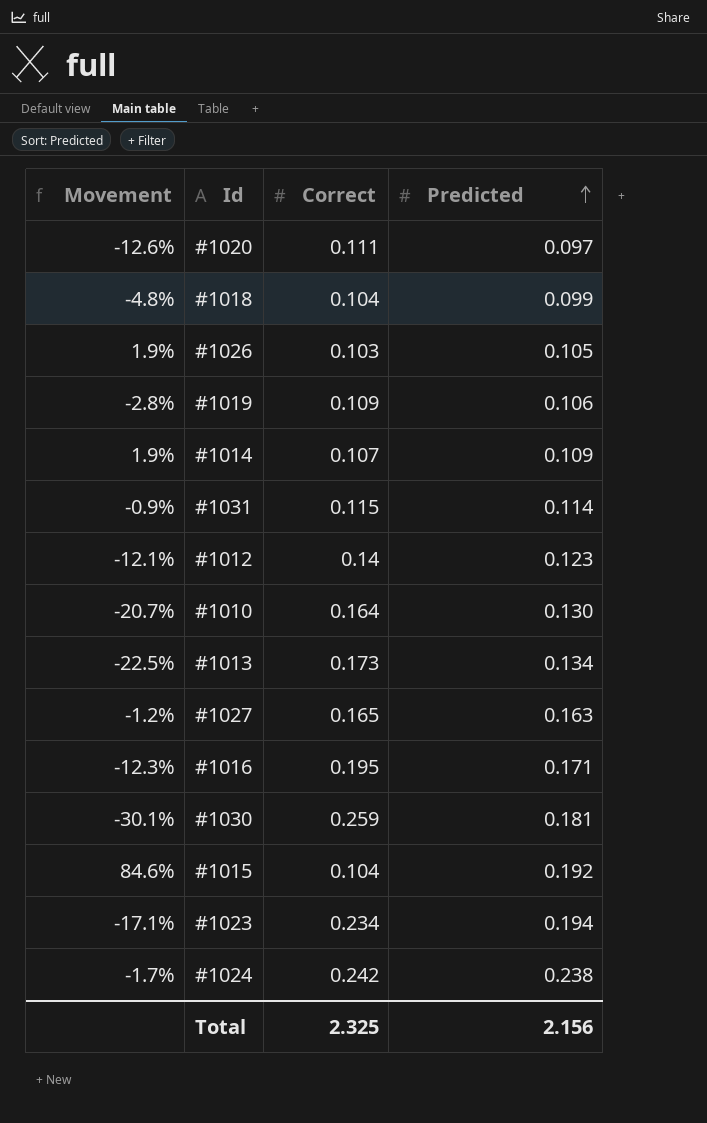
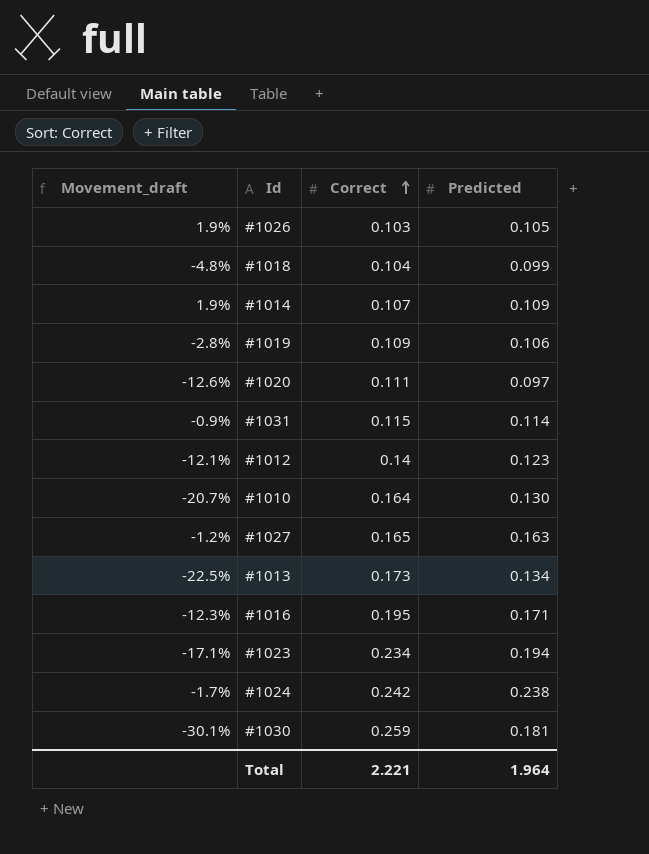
row order: Predicted ascending -> Correct ascending
column name: Movement -> Movement_draft
row #1015: 84.6% | 0.104 | 0.192 -> none
Total | Correct: 2.325 -> 2.221
Total | Predicted: 2.156 -> 1.964

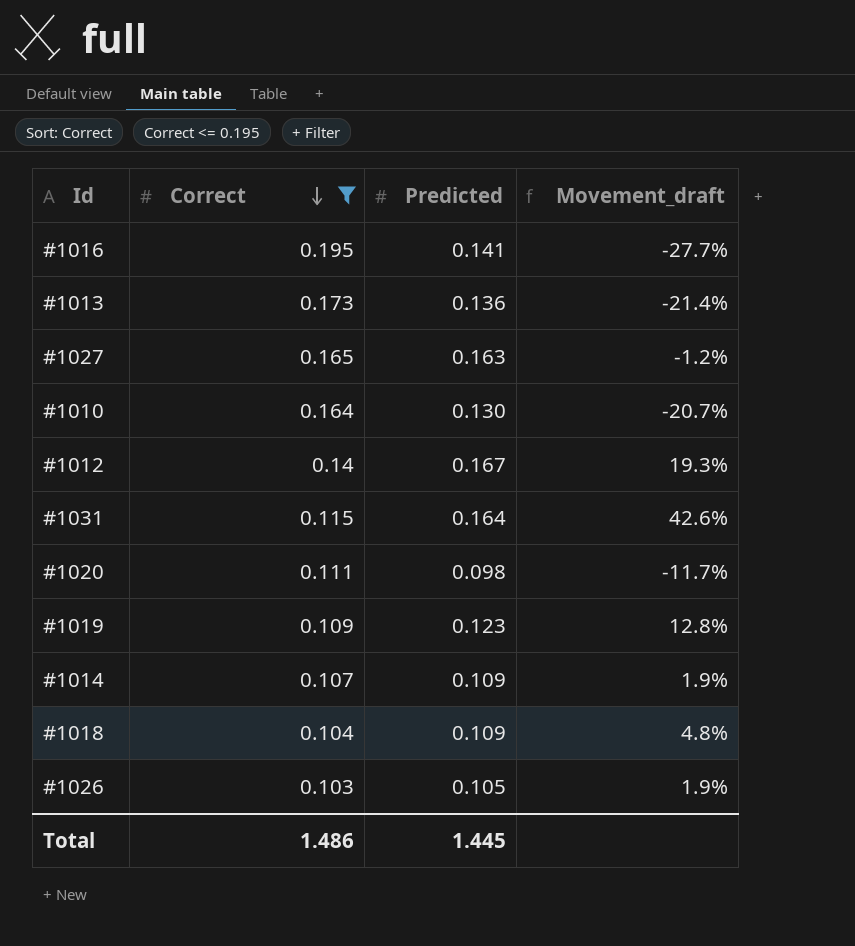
filter: none -> Correct <= 0.195
row order: Correct ascending -> Correct descending
column Movement_draft | position: 1 -> 4
#1016 | Predicted: 0.171 -> 0.141
#1016 | Movement_draft: -12.3% -> -27.7%
#1013 | Predicted: 0.134 -> 0.136
#1013 | Movement_draft: -22.5% -> -21.4%
#1012 | Predicted: 0.123 -> 0.167
#1012 | Movement_draft: -12.1% -> 19.3%
#1031 | Predicted: 0.114 -> 0.164
#1031 | Movement_draft: -0.9% -> 42.6%
#1020 | Predicted: 0.097 -> 0.098
#1020 | Movement_draft: -12.6% -> -11.7%
#1019 | Predicted: 0.106 -> 0.123
#1019 | Movement_draft: -2.8% -> 12.8%
#1018 | Predicted: 0.099 -> 0.109
#1018 | Movement_draft: -4.8% -> 4.8%
Total | Correct: 2.221 -> 1.486
Total | Predicted: 1.964 -> 1.445

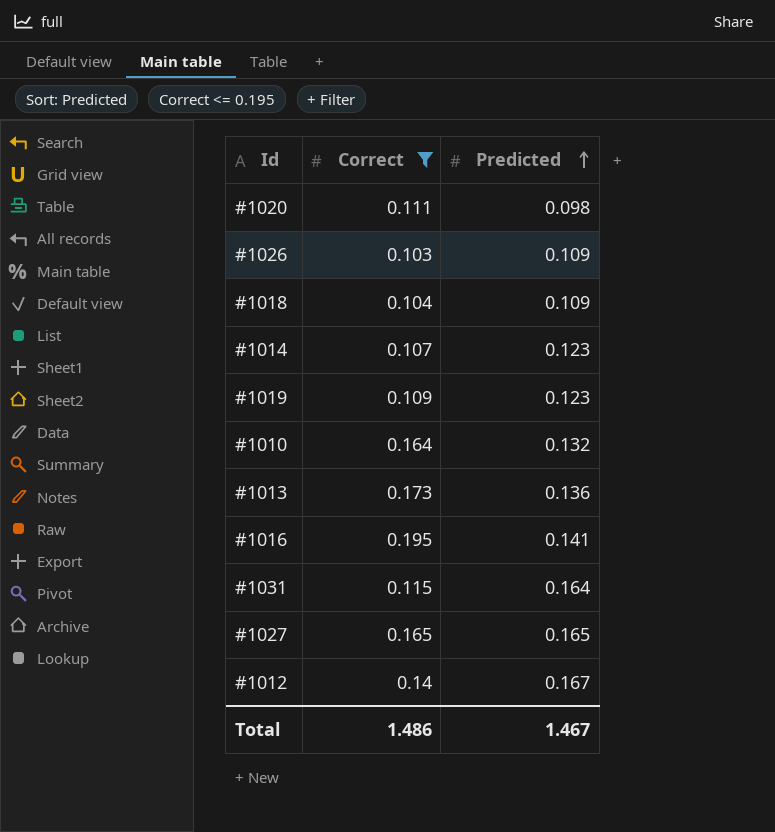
row order: Correct descending -> Predicted ascending
column Movement_draft | formula: ([Predicted] - [Correct]) / [Correct] -> none
#1026 | Predicted: 0.105 -> 0.109
#1014 | Predicted: 0.109 -> 0.123
#1010 | Predicted: 0.130 -> 0.132
#1027 | Predicted: 0.163 -> 0.165
Total | Predicted: 1.445 -> 1.467

